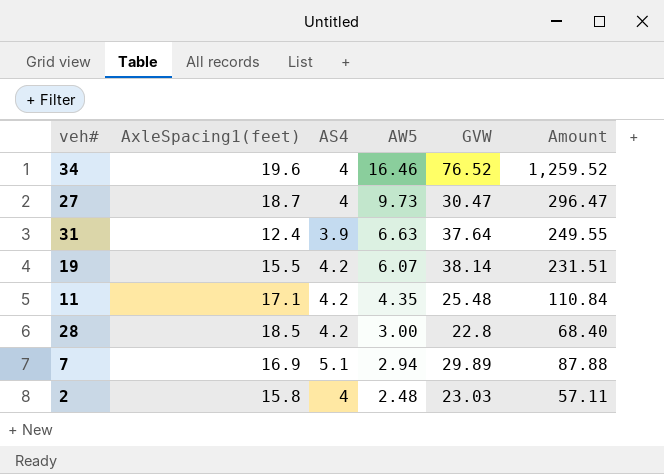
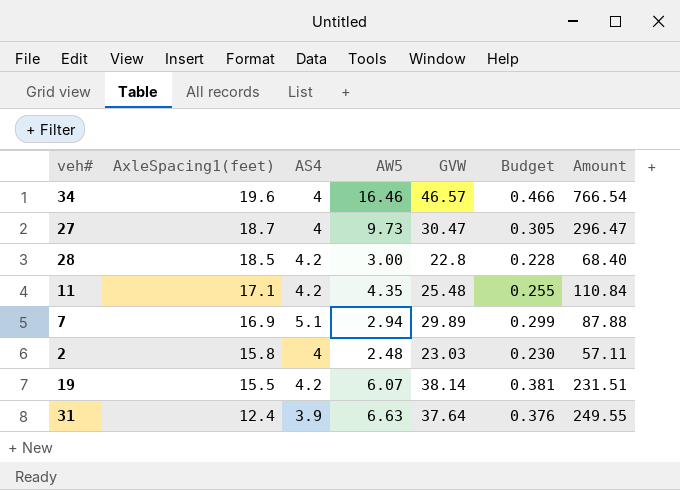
row order: AW5 descending -> AxleSpacing1(feet) descending
column Budget | formula: none -> [GVW] * 0.01
34 | GVW: 76.52 -> 46.57
34 | Amount: 1,259.52 -> 766.54

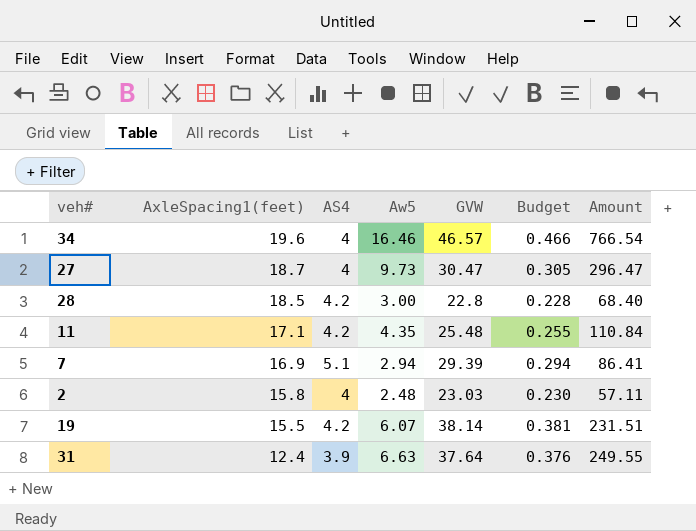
column name: AW5 -> Aw5
7 | GVW: 29.89 -> 29.39
7 | Budget: 0.299 -> 0.294
7 | Amount: 87.88 -> 86.41

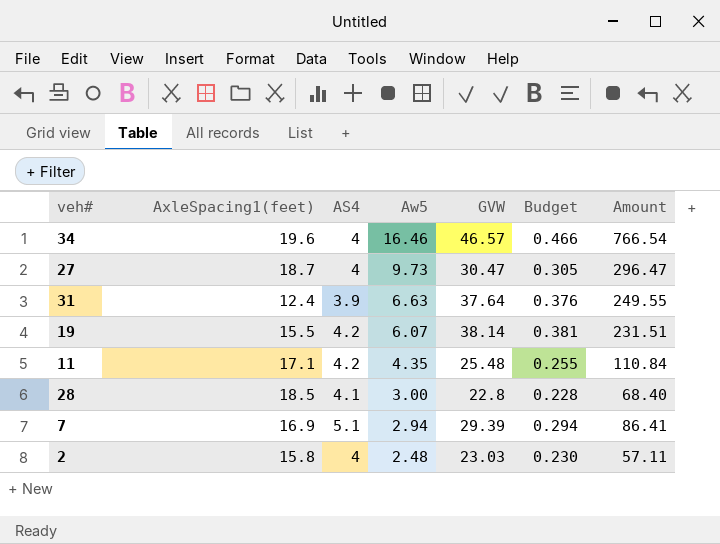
row order: AxleSpacing1(feet) descending -> Aw5 descending
28 | AS4: 4.2 -> 4.1

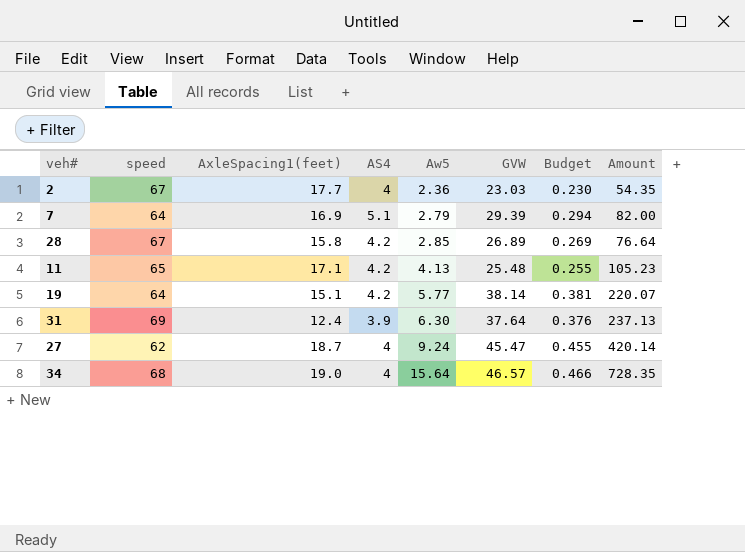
row order: Aw5 descending -> Aw5 ascending
column speed | position: none -> 2
2 | AxleSpacing1(feet): 15.8 -> 17.7
2 | Aw5: 2.48 -> 2.36
2 | Amount: 57.11 -> 54.35
7 | Aw5: 2.94 -> 2.79
7 | Amount: 86.41 -> 82.00
28 | AxleSpacing1(feet): 18.5 -> 15.8
28 | AS4: 4.1 -> 4.2
28 | Aw5: 3.00 -> 2.85
28 | GVW: 22.8 -> 26.89
28 | Budget: 0.228 -> 0.269
28 | Amount: 68.40 -> 76.64
11 | Aw5: 4.35 -> 4.13
11 | Amount: 110.84 -> 105.23
19 | AxleSpacing1(feet): 15.5 -> 15.1
19 | Aw5: 6.07 -> 5.77
19 | Amount: 231.51 -> 220.07
31 | Aw5: 6.63 -> 6.30
31 | Amount: 249.55 -> 237.13
27 | Aw5: 9.73 -> 9.24
27 | GVW: 30.47 -> 45.47
27 | Budget: 0.305 -> 0.455
27 | Amount: 296.47 -> 420.14
34 | AxleSpacing1(feet): 19.6 -> 19.0
34 | Aw5: 16.46 -> 15.64
34 | Amount: 766.54 -> 728.35

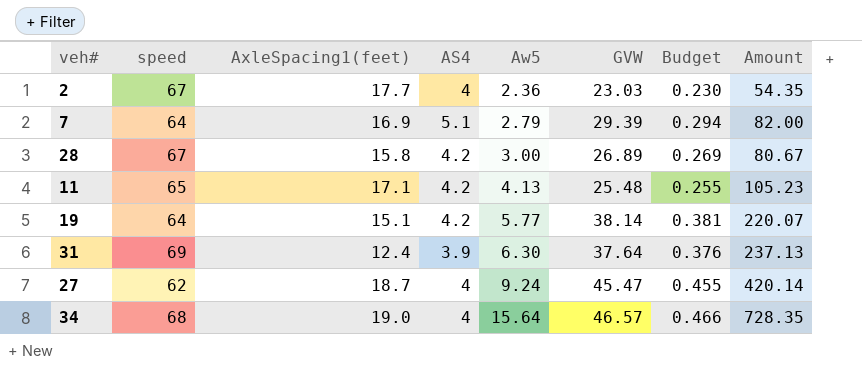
28 | Aw5: 2.85 -> 3.00
28 | Amount: 76.64 -> 80.67

